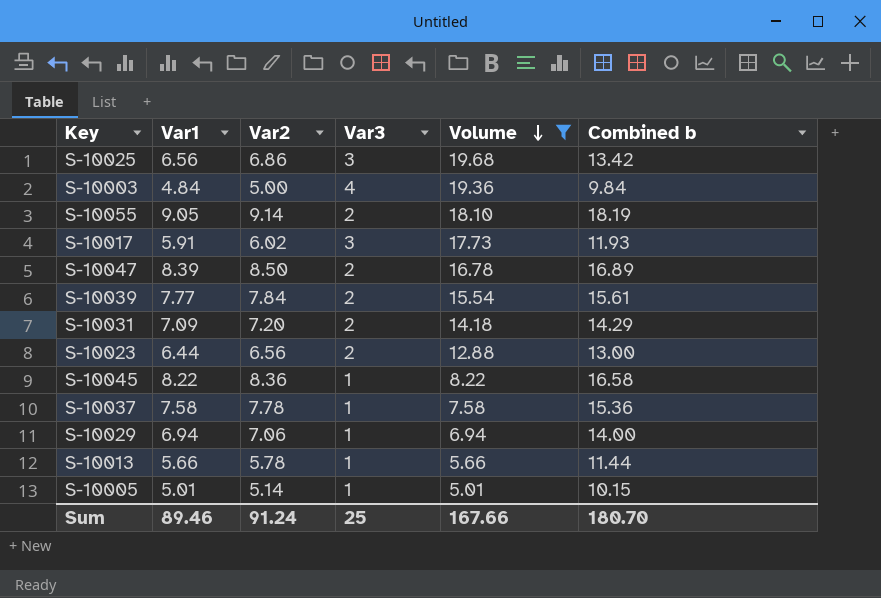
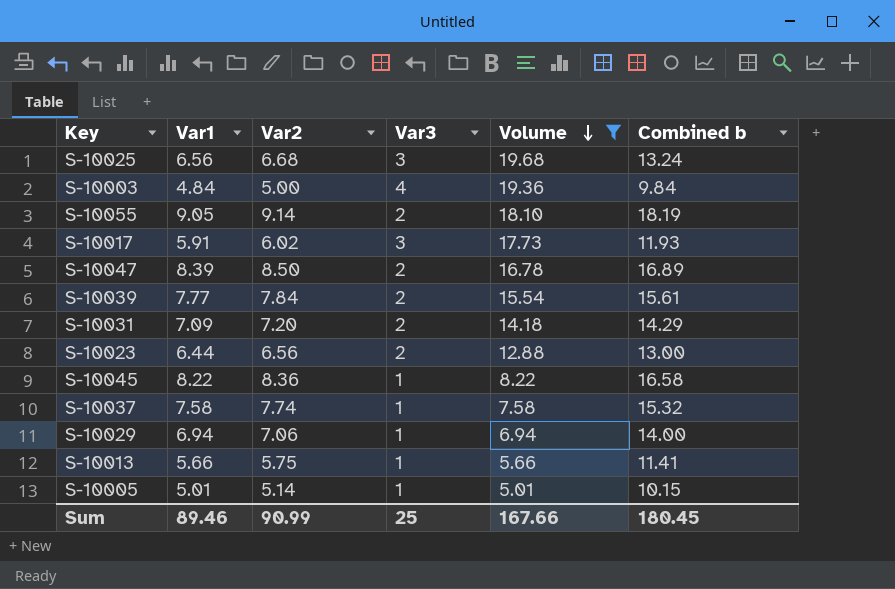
S-10025 | Var2: 6.86 -> 6.68
S-10025 | Combined b: 13.42 -> 13.24
S-10037 | Var2: 7.78 -> 7.74
S-10037 | Combined b: 15.36 -> 15.32
S-10013 | Var2: 5.78 -> 5.75
S-10013 | Combined b: 11.44 -> 11.41
Sum | Var2: 91.24 -> 90.99
Sum | Combined b: 180.70 -> 180.45

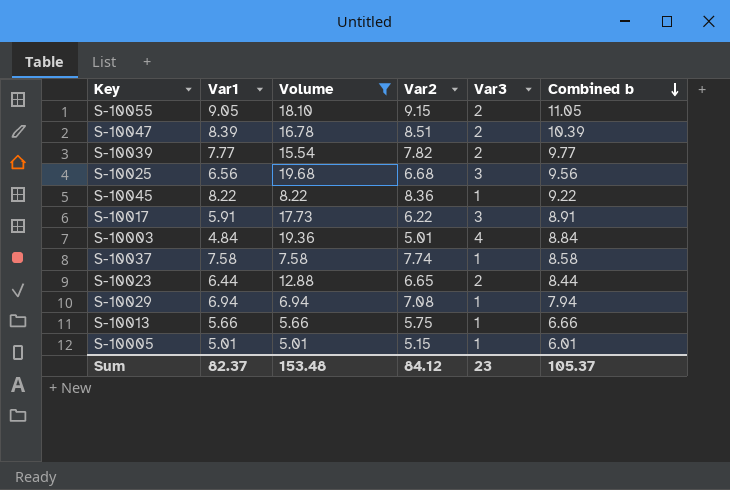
row order: Volume descending -> Combined b descending
column Volume | position: 5 -> 3
column Combined b | formula: [Var1] + [Var2] -> [Var1] + [Var3]
row S-10031: 7.09 | 7.20 | 2 | 14.18 | 14.29 -> none
S-10055 | Var2: 9.14 -> 9.15
S-10047 | Var2: 8.50 -> 8.51
S-10039 | Var2: 7.84 -> 7.82
S-10017 | Var2: 6.02 -> 6.22
S-10003 | Var2: 5.00 -> 5.01
S-10023 | Var2: 6.56 -> 6.65
S-10029 | Var2: 7.06 -> 7.08
S-10005 | Var2: 5.14 -> 5.15
Sum | Var1: 89.46 -> 82.37
Sum | Volume: 167.66 -> 153.48
Sum | Var2: 90.99 -> 84.12
Sum | Var3: 25 -> 23
Sum | Combined b: 180.45 -> 105.37

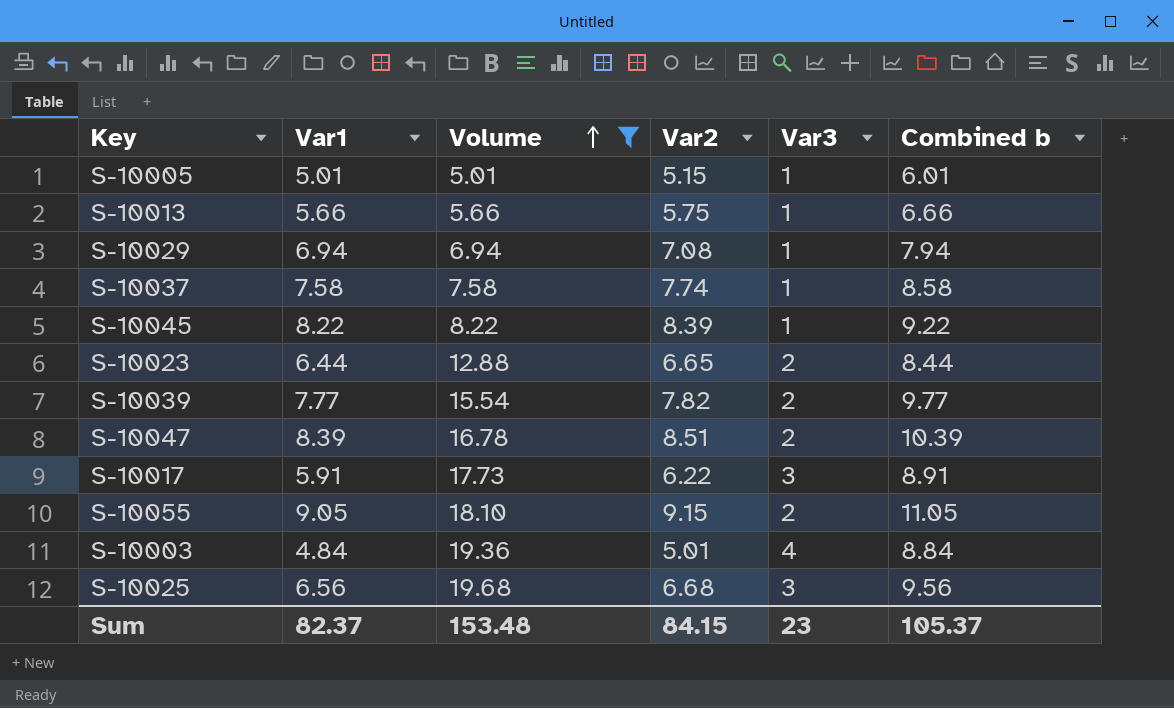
row order: Combined b descending -> Volume ascending
S-10045 | Var2: 8.36 -> 8.39
Sum | Var2: 84.12 -> 84.15

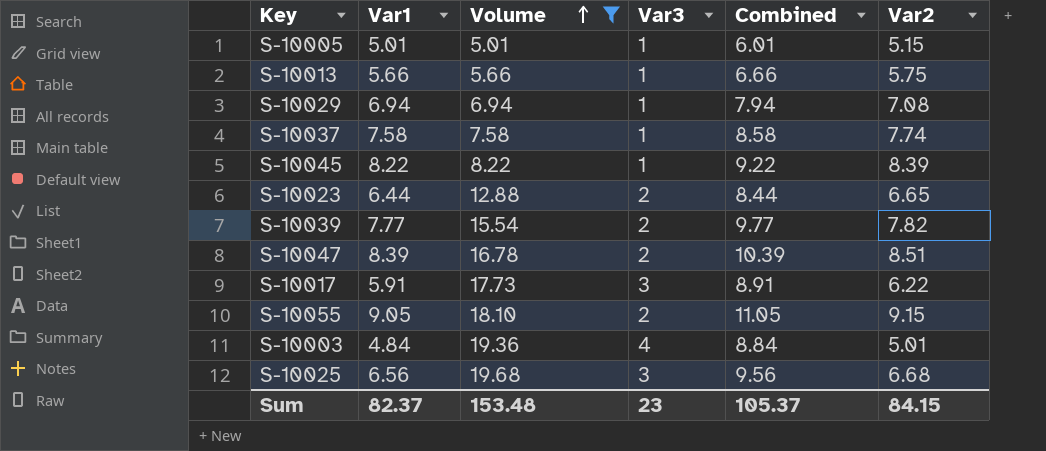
column name: Combined b -> Combined
column Var2 | position: 4 -> 6

